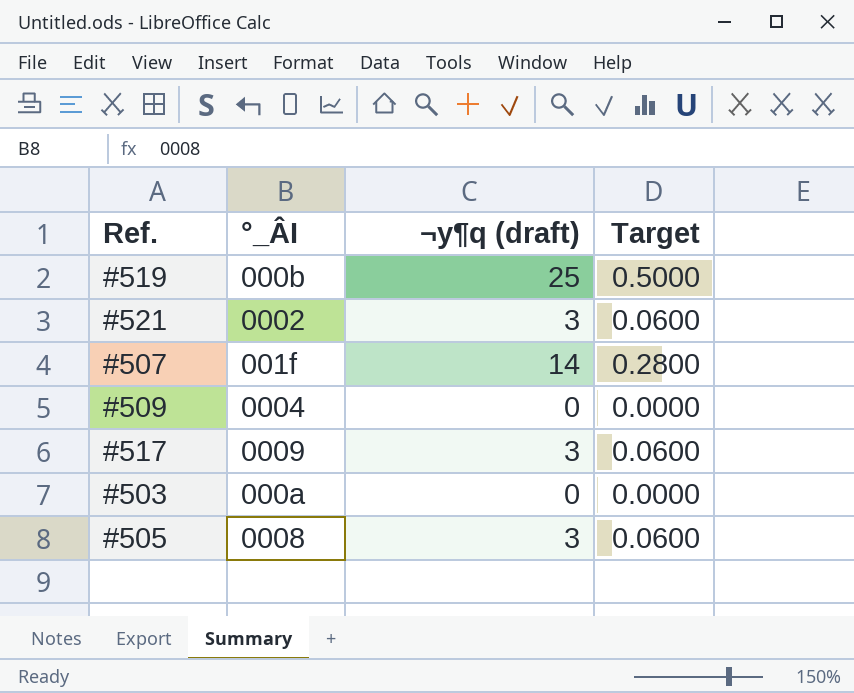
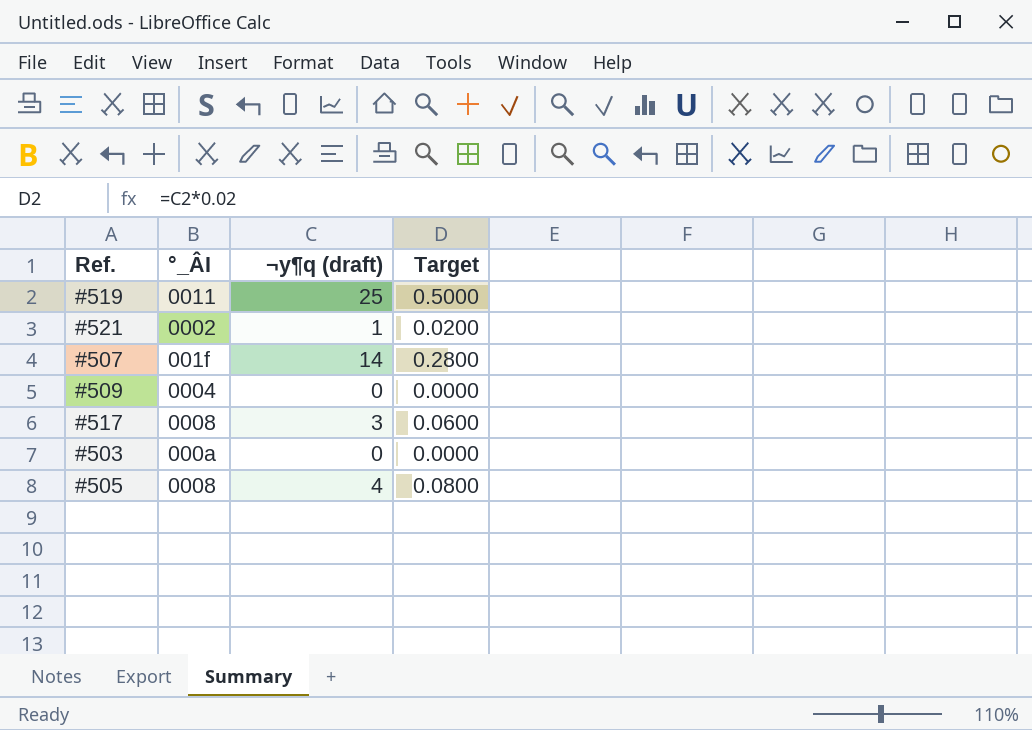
#519 | °_ÂI: 000b -> 0011
#521 | ¬y¶q (draft): 3 -> 1
#521 | Target: 0.0600 -> 0.0200
#517 | °_ÂI: 0009 -> 0008
#505 | ¬y¶q (draft): 3 -> 4
#505 | Target: 0.0600 -> 0.0800

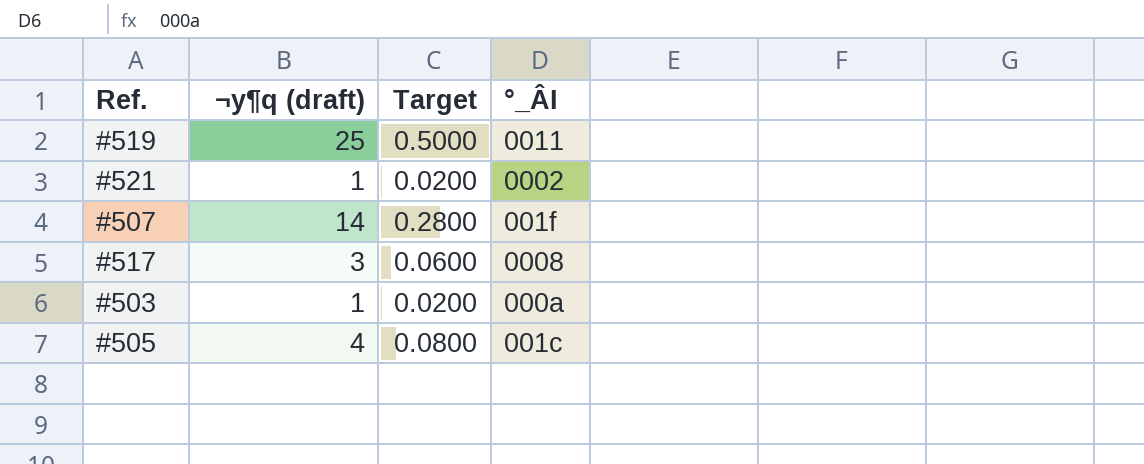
column °_ÂI | position: 2 -> 4
row #509: 0004 | 0 | 0.0000 -> none
#503 | ¬y¶q (draft): 0 -> 1
#503 | Target: 0.0000 -> 0.0200
#505 | °_ÂI: 0008 -> 001c

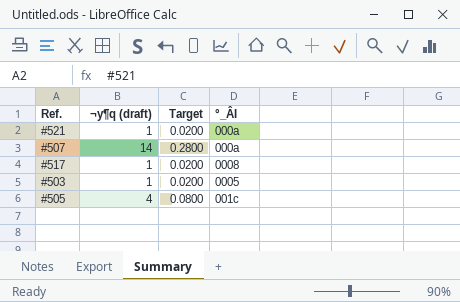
row #519: 25 | 0.5000 | 0011 -> none
#521 | °_ÂI: 0002 -> 000a
#507 | °_ÂI: 001f -> 000a
#517 | ¬y¶q (draft): 3 -> 1
#517 | Target: 0.0600 -> 0.0200
#503 | °_ÂI: 000a -> 0005

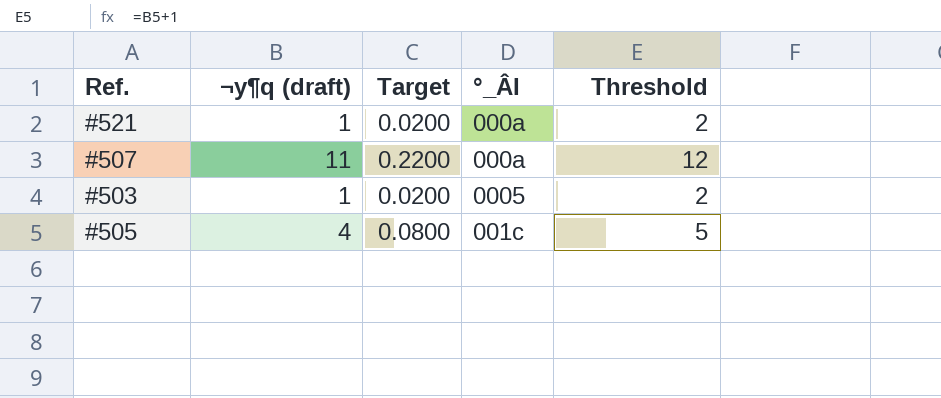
column Threshold | formula: none -> [¬y¶q (draft)] + 1
row #517: 1 | 0.0200 | 0008 -> none
#507 | ¬y¶q (draft): 14 -> 11
#507 | Target: 0.2800 -> 0.2200

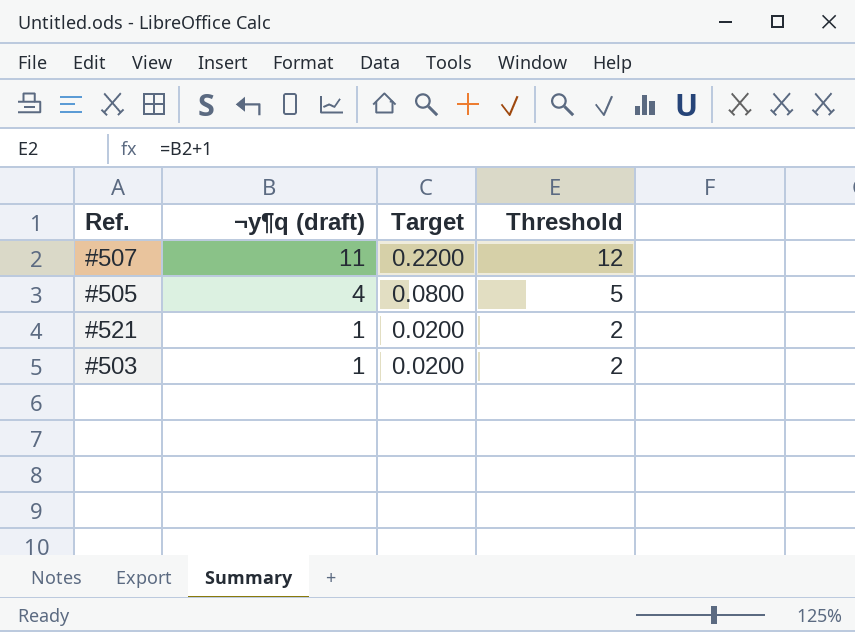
row order: none -> ¬y¶q (draft) descending
column °_ÂI | position: 4 -> none

